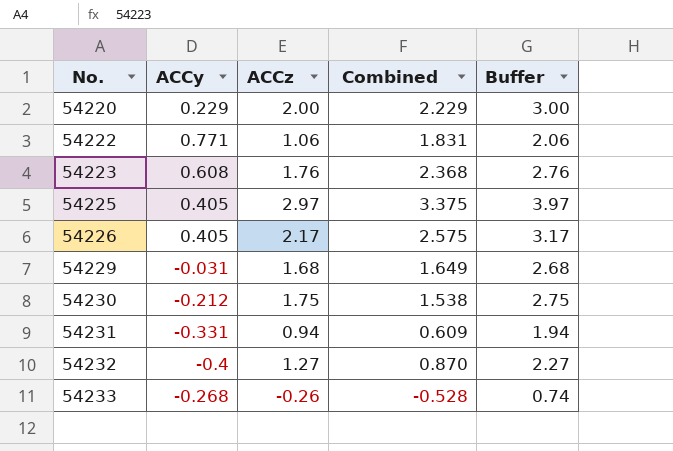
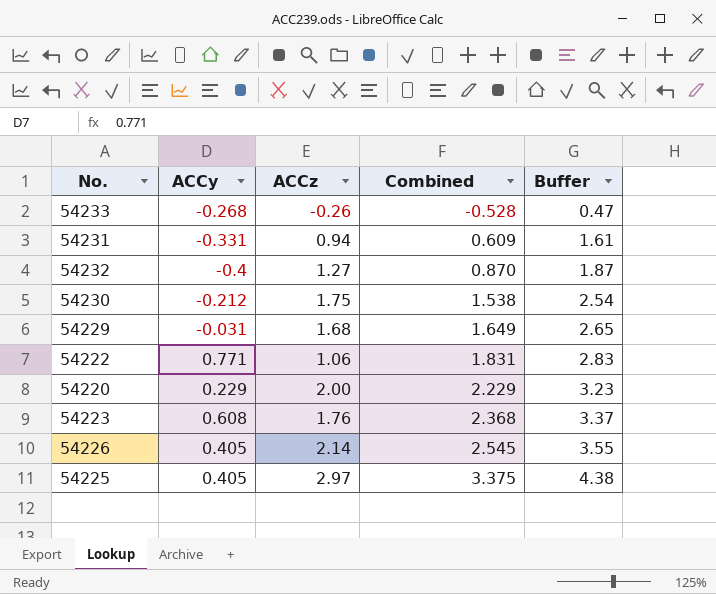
row order: No. ascending -> Combined ascending
column Buffer | formula: [ACCz] + 1 -> [Combined] + 1
54226 | ACCz: 2.17 -> 2.14
54226 | Combined: 2.575 -> 2.545

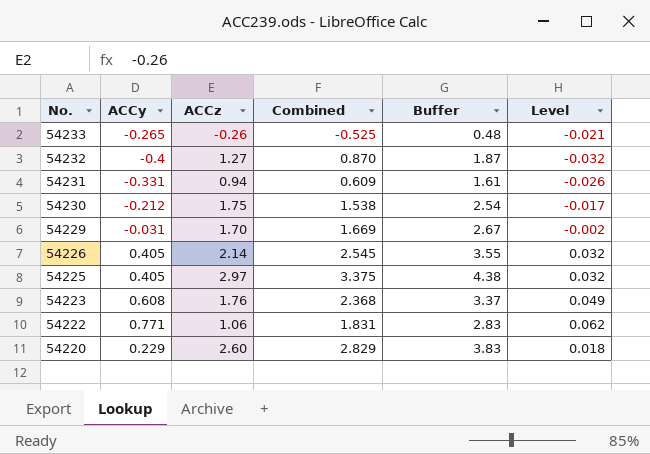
row order: Combined ascending -> No. descending
column Level | formula: none -> [ACCy] * 0.08
54233 | ACCy: -0.268 -> -0.265
54233 | Combined: -0.528 -> -0.525
54233 | Buffer: 0.47 -> 0.48
54229 | ACCz: 1.68 -> 1.70
54229 | Combined: 1.649 -> 1.669
54229 | Buffer: 2.65 -> 2.67
54220 | ACCz: 2.00 -> 2.60
54220 | Combined: 2.229 -> 2.829
54220 | Buffer: 3.23 -> 3.83

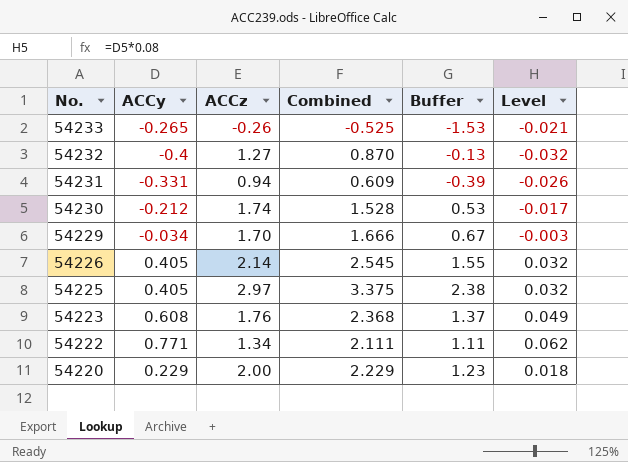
column Buffer | formula: [Combined] + 1 -> [Combined] - 1
54230 | ACCz: 1.75 -> 1.74
54230 | Combined: 1.538 -> 1.528
54229 | ACCy: -0.031 -> -0.034
54229 | Combined: 1.669 -> 1.666
54229 | Level: -0.002 -> -0.003
54222 | ACCz: 1.06 -> 1.34
54222 | Combined: 1.831 -> 2.111
54220 | ACCz: 2.60 -> 2.00
54220 | Combined: 2.829 -> 2.229

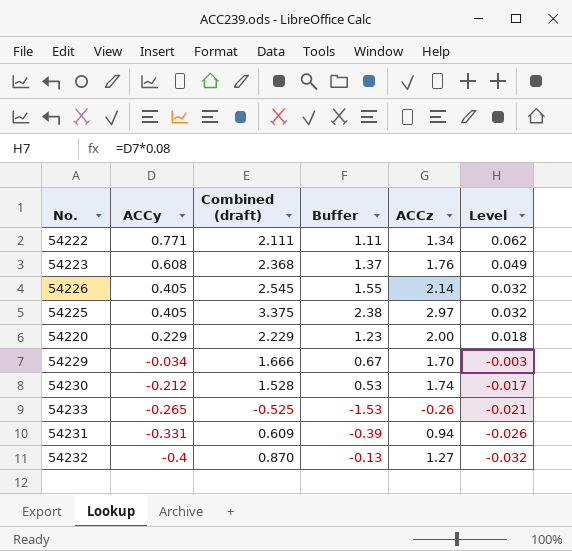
row order: No. descending -> ACCy descending
column name: Combined -> Combined (draft)
column ACCz | position: 3 -> 5

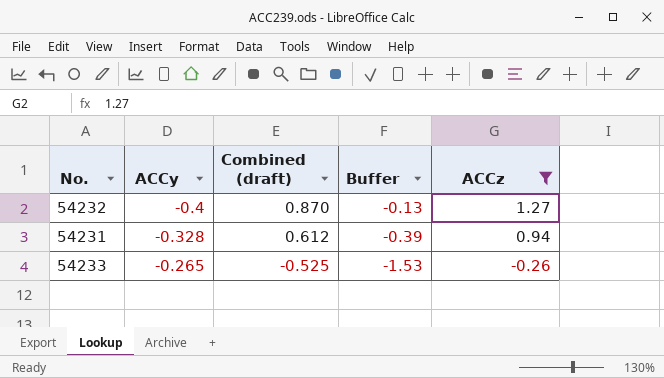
filter: none -> ACCz <= 1.27
row order: ACCy descending -> ACCy ascending
column Level | formula: [ACCy] * 0.08 -> none
54231 | ACCy: -0.331 -> -0.328
54231 | Combined (draft): 0.609 -> 0.612

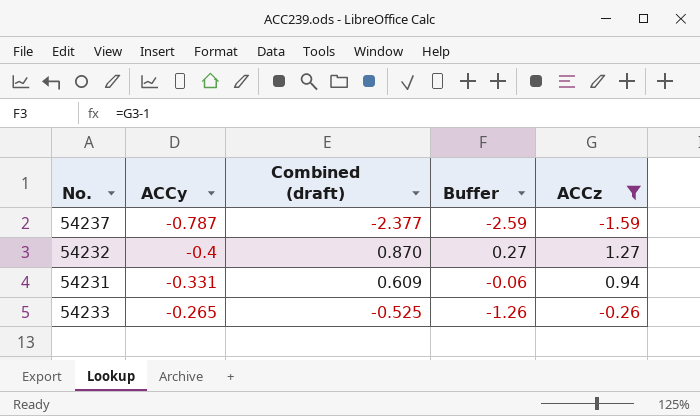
column Buffer | formula: [Combined (draft)] - 1 -> [ACCz] - 1
row 54237: none -> -0.787 | -2.377 | -2.59 | -1.59
54231 | ACCy: -0.328 -> -0.331
54231 | Combined (draft): 0.612 -> 0.609

